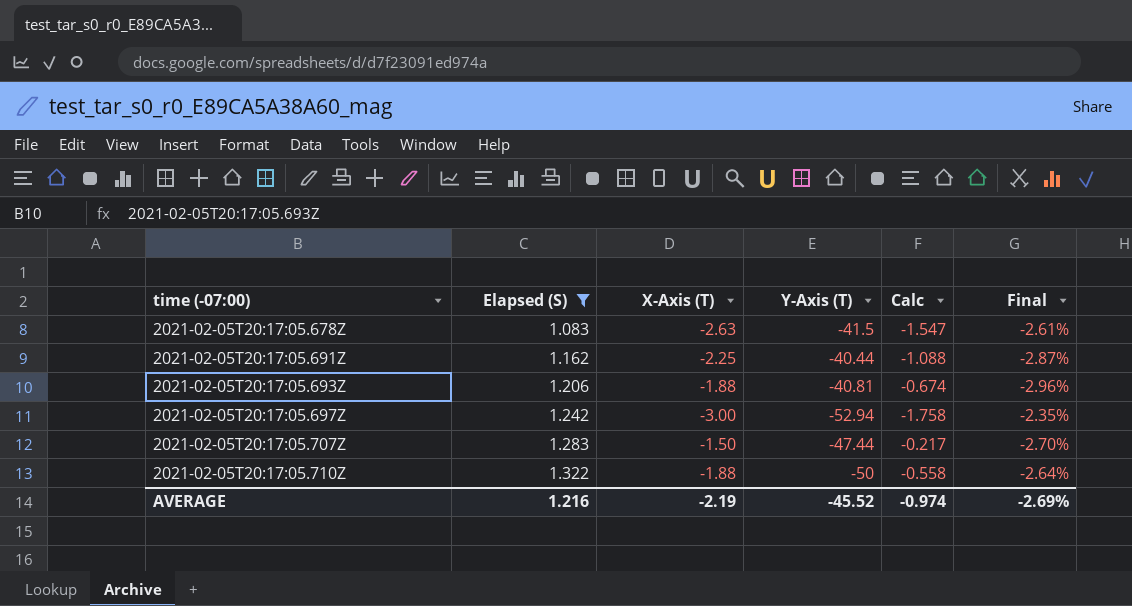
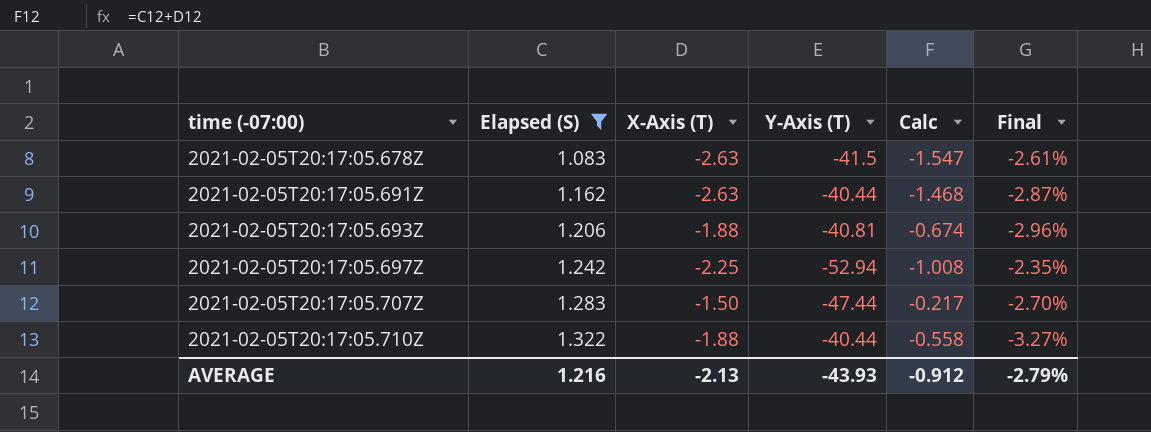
2021-02-05T20:17:05.691Z | X-Axis (T): -2.25 -> -2.63
2021-02-05T20:17:05.691Z | Calc: -1.088 -> -1.468
2021-02-05T20:17:05.697Z | X-Axis (T): -3.00 -> -2.25
2021-02-05T20:17:05.697Z | Calc: -1.758 -> -1.008
2021-02-05T20:17:05.710Z | Y-Axis (T): -50 -> -40.44
2021-02-05T20:17:05.710Z | Final: -2.64% -> -3.27%
AVERAGE | X-Axis (T): -2.19 -> -2.13
AVERAGE | Y-Axis (T): -45.52 -> -43.93
AVERAGE | Calc: -0.974 -> -0.912
AVERAGE | Final: -2.69% -> -2.79%

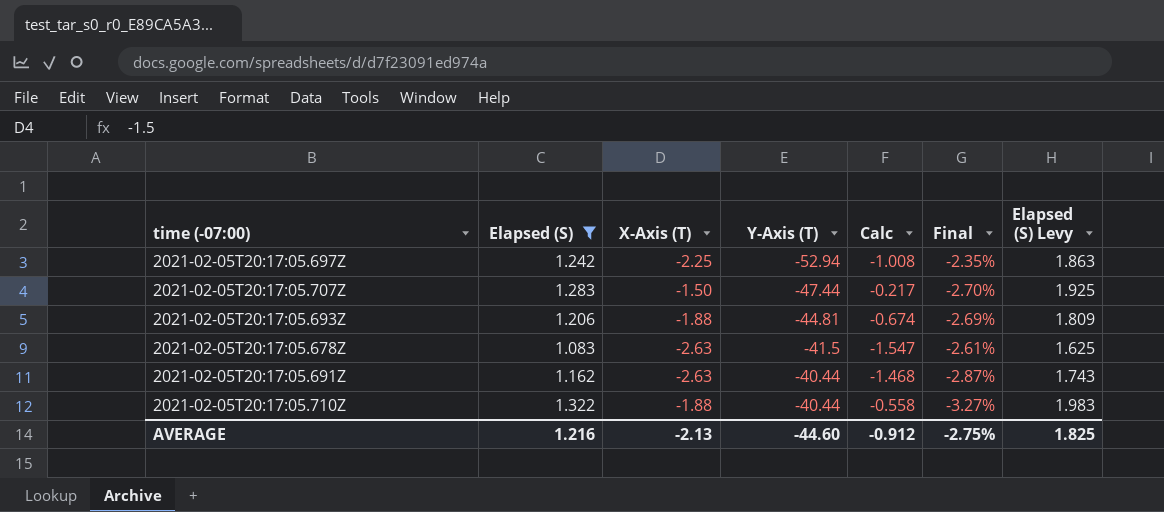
row order: time (-07:00) ascending -> Y-Axis (T) ascending
column Elapsed (S) Levy | formula: none -> [Elapsed (S)] * 1.5
2021-02-05T20:17:05.693Z | Y-Axis (T): -40.81 -> -44.81
2021-02-05T20:17:05.693Z | Final: -2.96% -> -2.69%
AVERAGE | Y-Axis (T): -43.93 -> -44.60
AVERAGE | Final: -2.79% -> -2.75%

